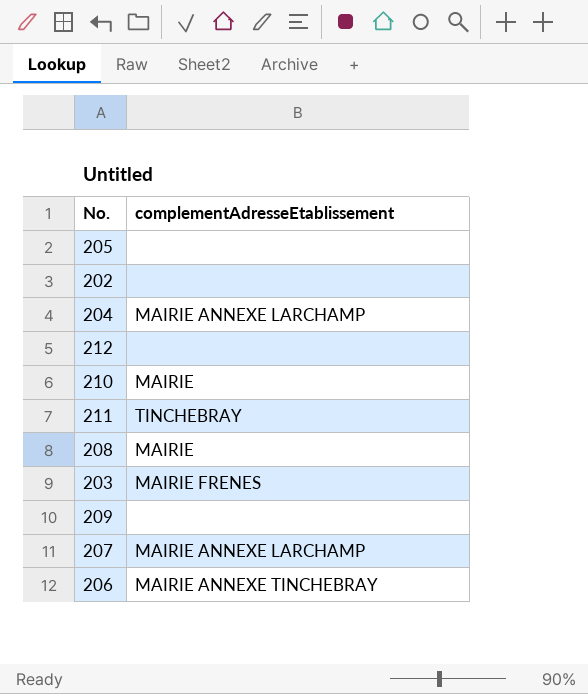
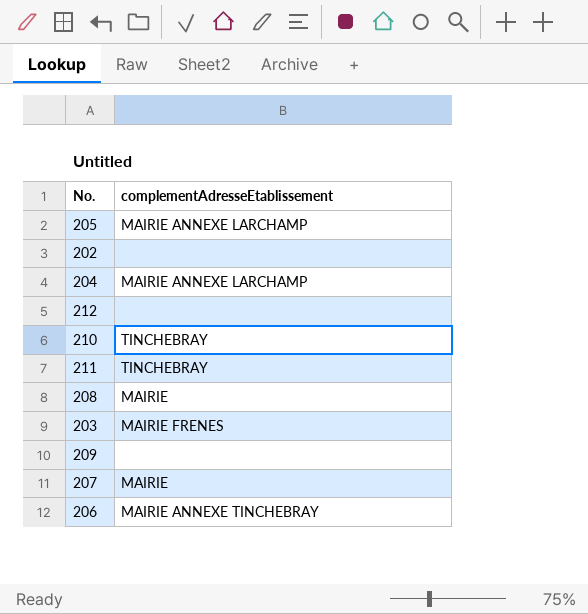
205 | complementAdresseEtablissement: none -> MAIRIE ANNEXE LARCHAMP
210 | complementAdresseEtablissement: MAIRIE -> TINCHEBRAY
207 | complementAdresseEtablissement: MAIRIE ANNEXE LARCHAMP -> MAIRIE

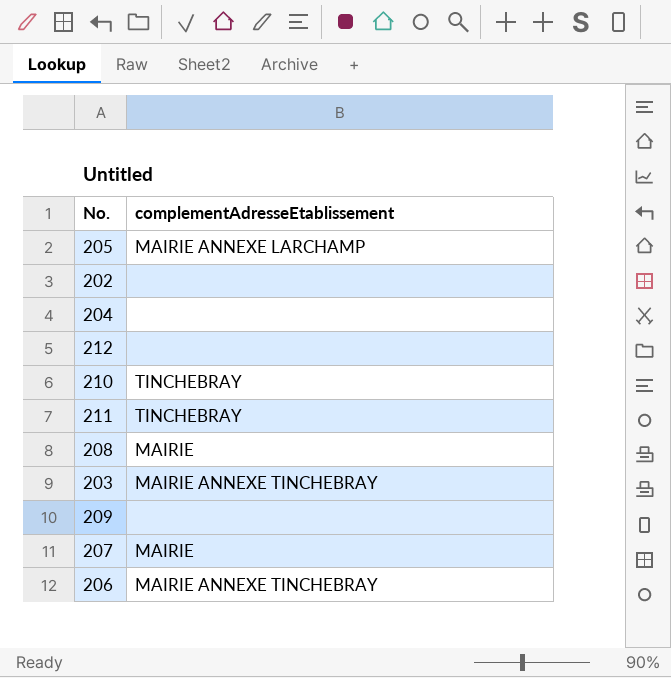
204 | complementAdresseEtablissement: MAIRIE ANNEXE LARCHAMP -> none
203 | complementAdresseEtablissement: MAIRIE FRENES -> MAIRIE ANNEXE TINCHEBRAY

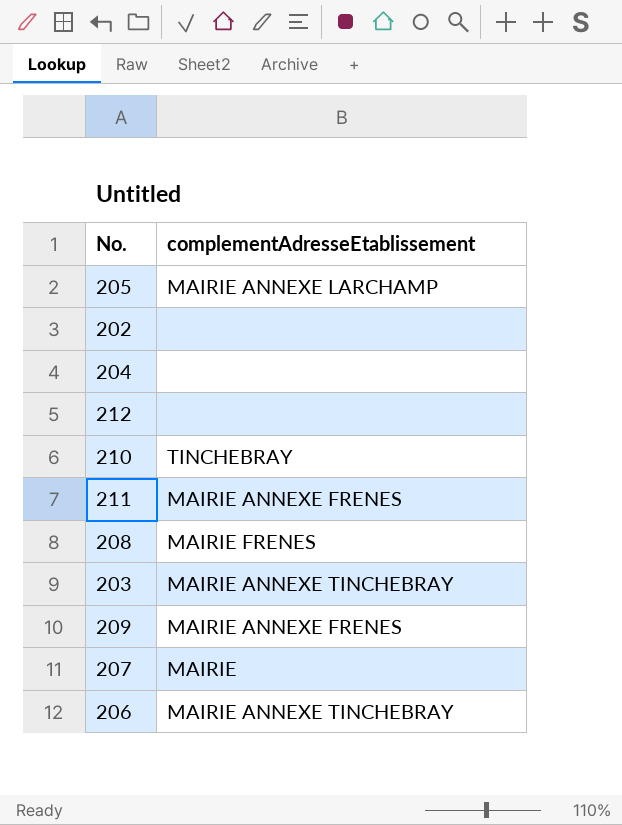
211 | complementAdresseEtablissement: TINCHEBRAY -> MAIRIE ANNEXE FRENES
208 | complementAdresseEtablissement: MAIRIE -> MAIRIE FRENES
209 | complementAdresseEtablissement: none -> MAIRIE ANNEXE FRENES

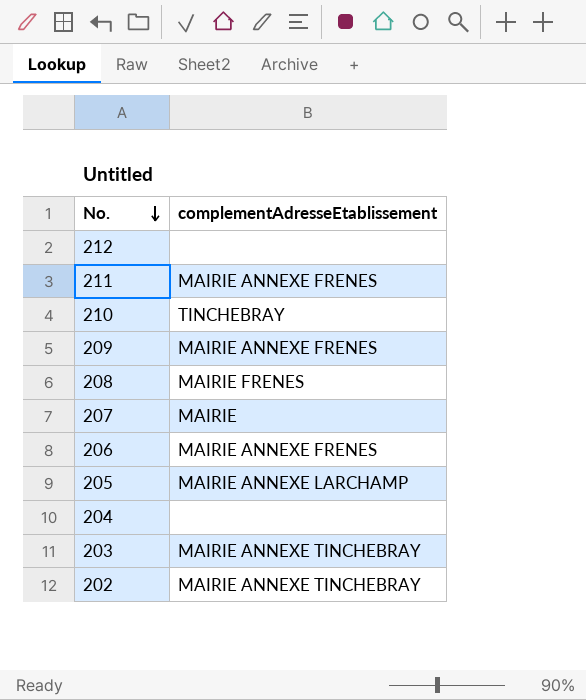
row order: none -> No. descending
206 | complementAdresseEtablissement: MAIRIE ANNEXE TINCHEBRAY -> MAIRIE ANNEXE FRENES
202 | complementAdresseEtablissement: none -> MAIRIE ANNEXE TINCHEBRAY

